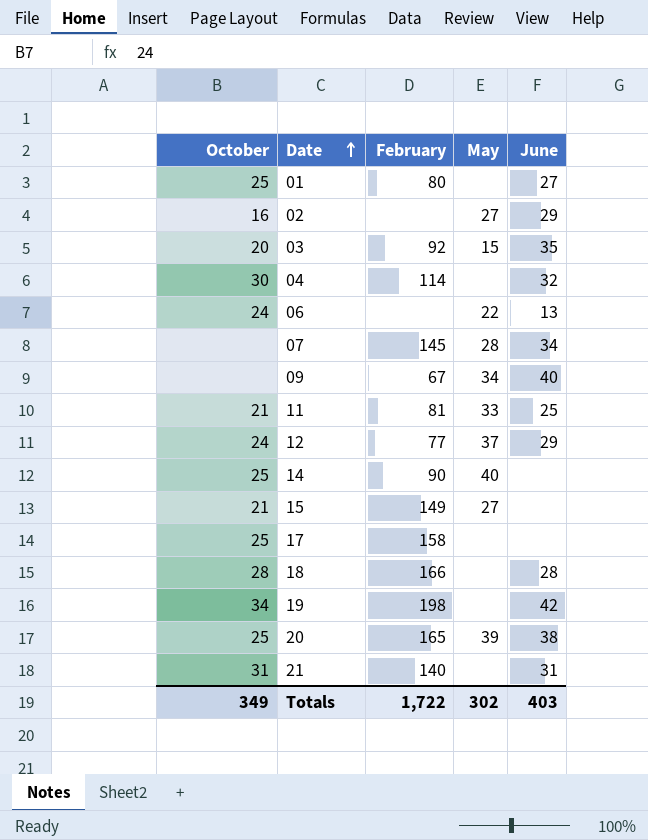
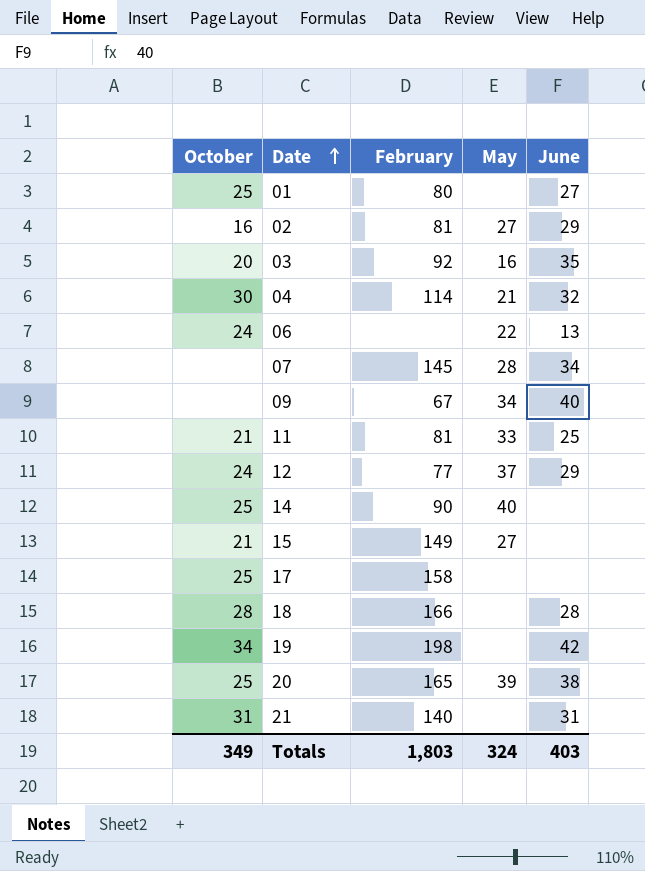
02 | February: none -> 81
03 | May: 15 -> 16
04 | May: none -> 21
Totals | February: 1,722 -> 1,803
Totals | May: 302 -> 324

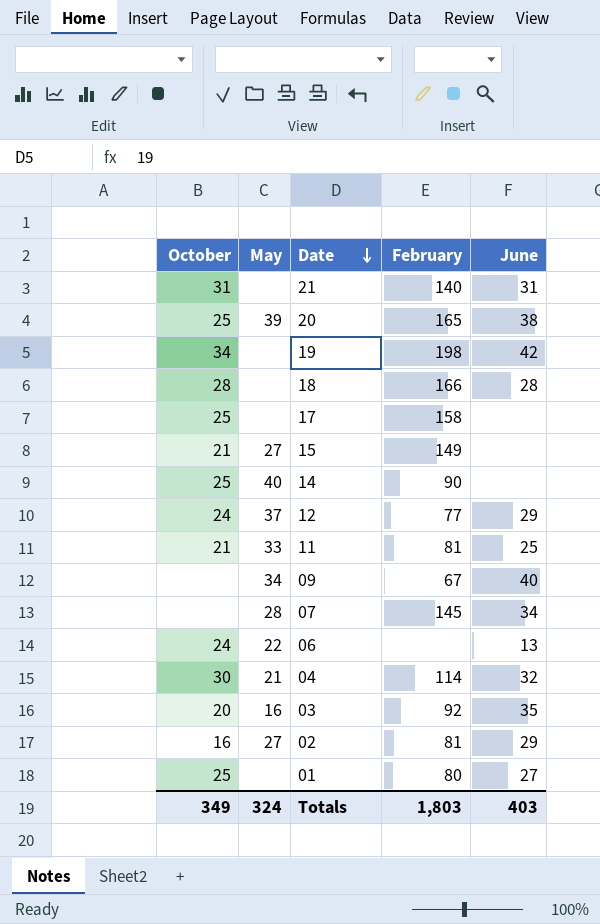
row order: Date ascending -> Date descending
column May | position: 4 -> 2

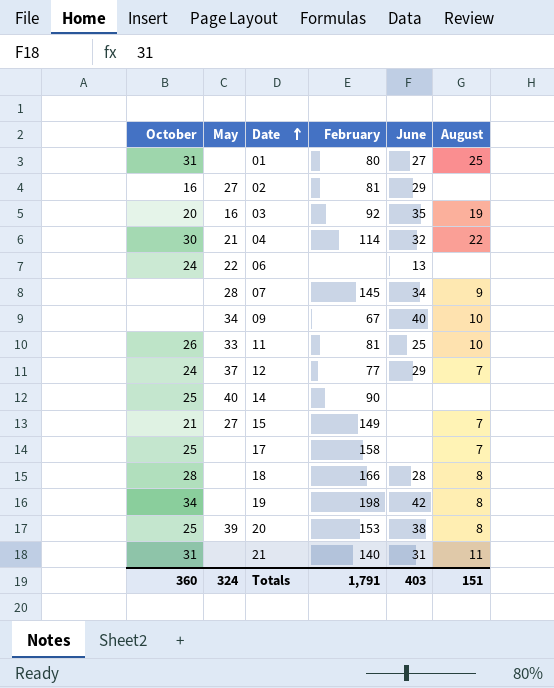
row order: Date descending -> Date ascending
column August | position: none -> 6
01 | October: 25 -> 31
11 | October: 21 -> 26
20 | February: 165 -> 153
Totals | October: 349 -> 360
Totals | February: 1,803 -> 1,791

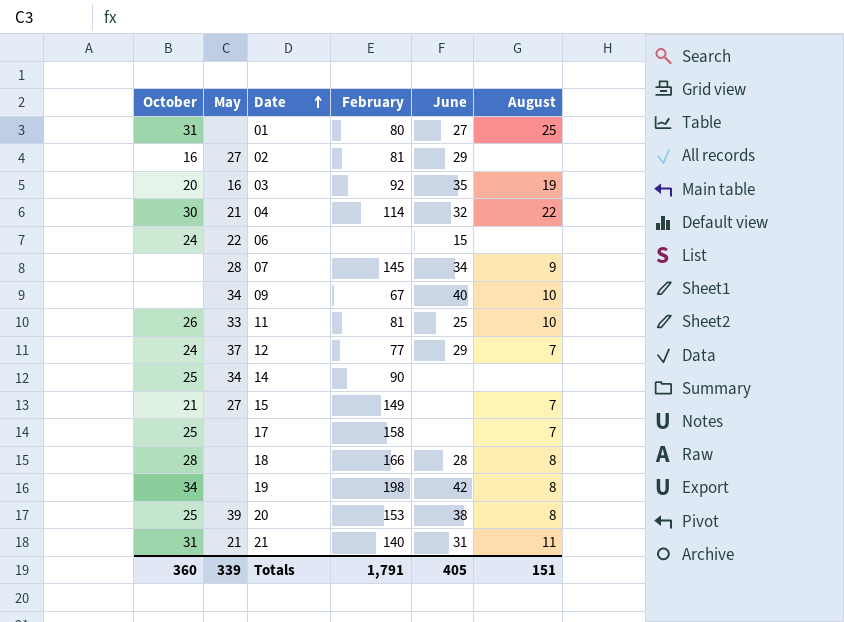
06 | June: 13 -> 15
14 | May: 40 -> 34
21 | May: none -> 21
Totals | May: 324 -> 339
Totals | June: 403 -> 405

